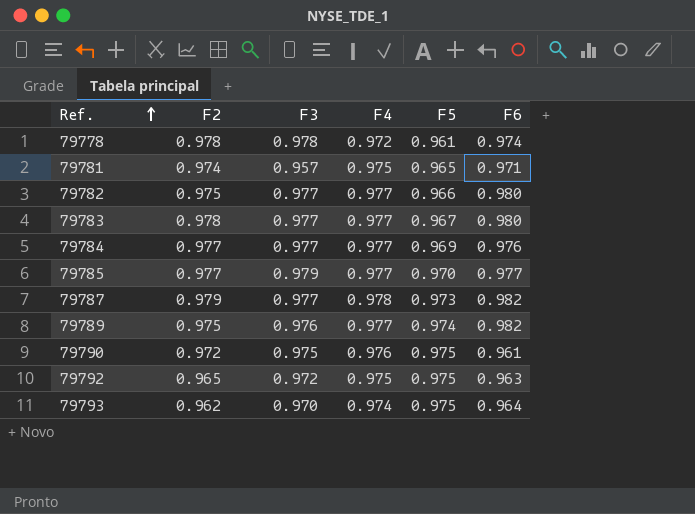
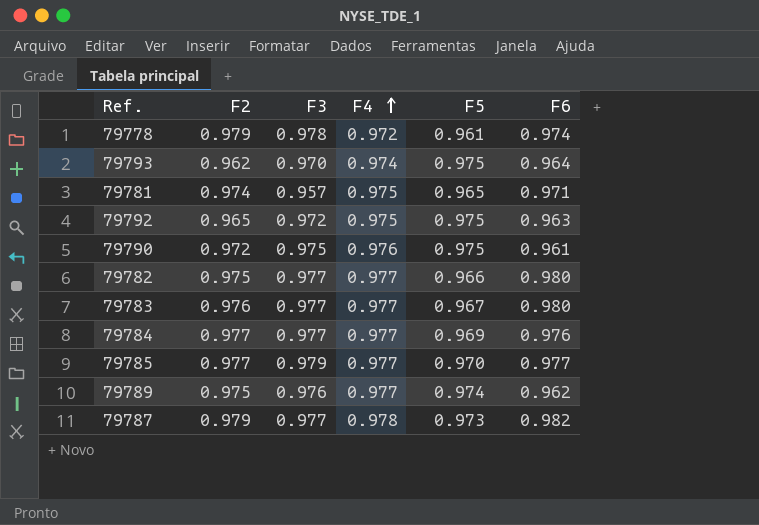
row order: Ref. ascending -> F4 ascending
79778 | F2: 0.978 -> 0.979
79783 | F2: 0.978 -> 0.976
79789 | F6: 0.982 -> 0.962

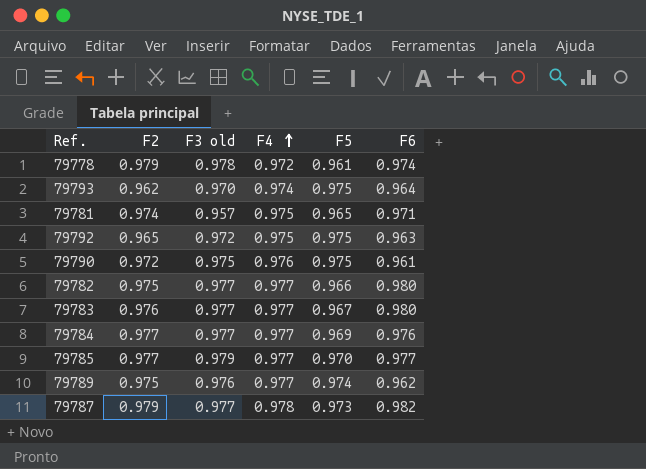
column name: F3 -> F3 old

